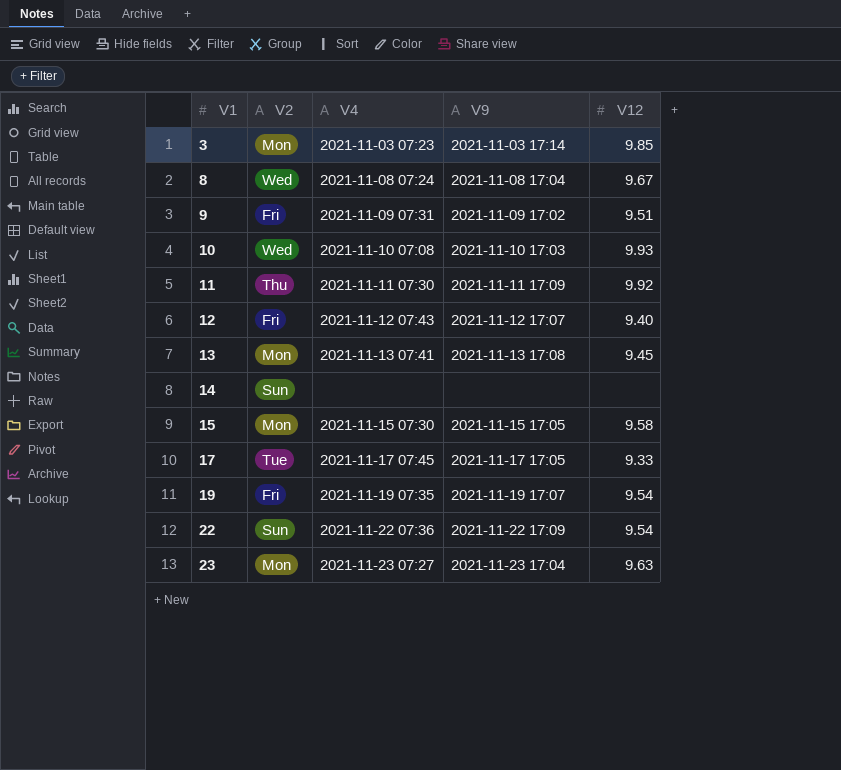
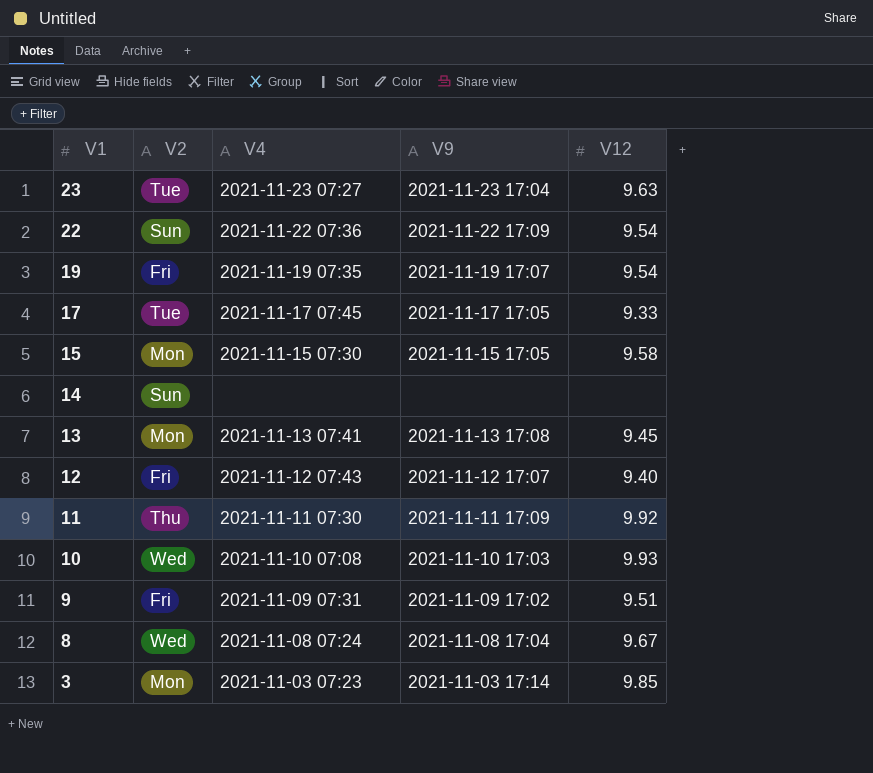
row order: V1 ascending -> V1 descending
23 | V2: Mon -> Tue

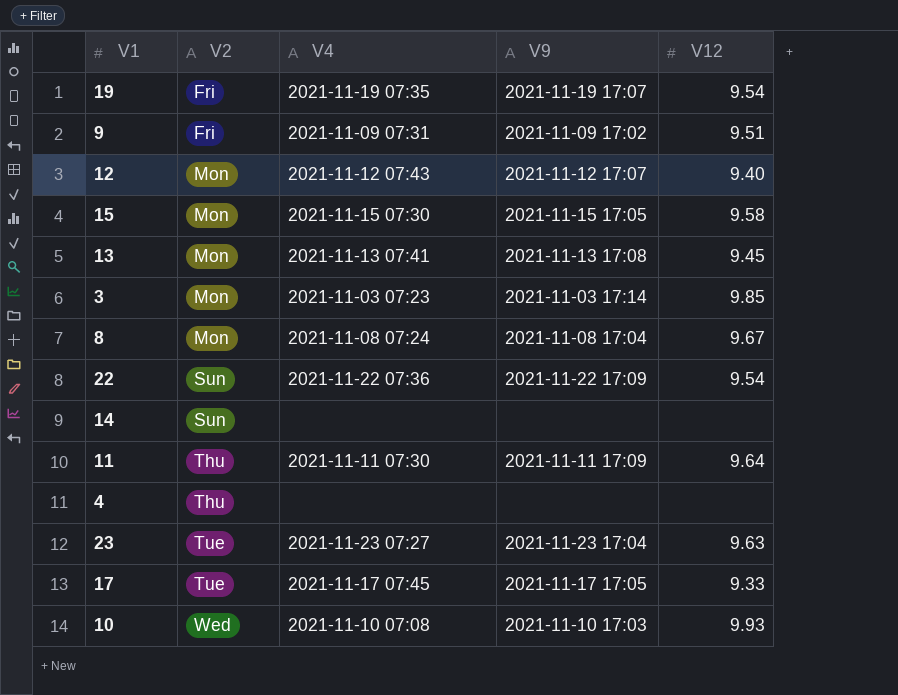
row order: V1 descending -> V2 ascending
12 | V2: Fri -> Mon
8 | V2: Wed -> Mon
11 | V12: 9.92 -> 9.64
row 4: none -> Thu | none | none | none

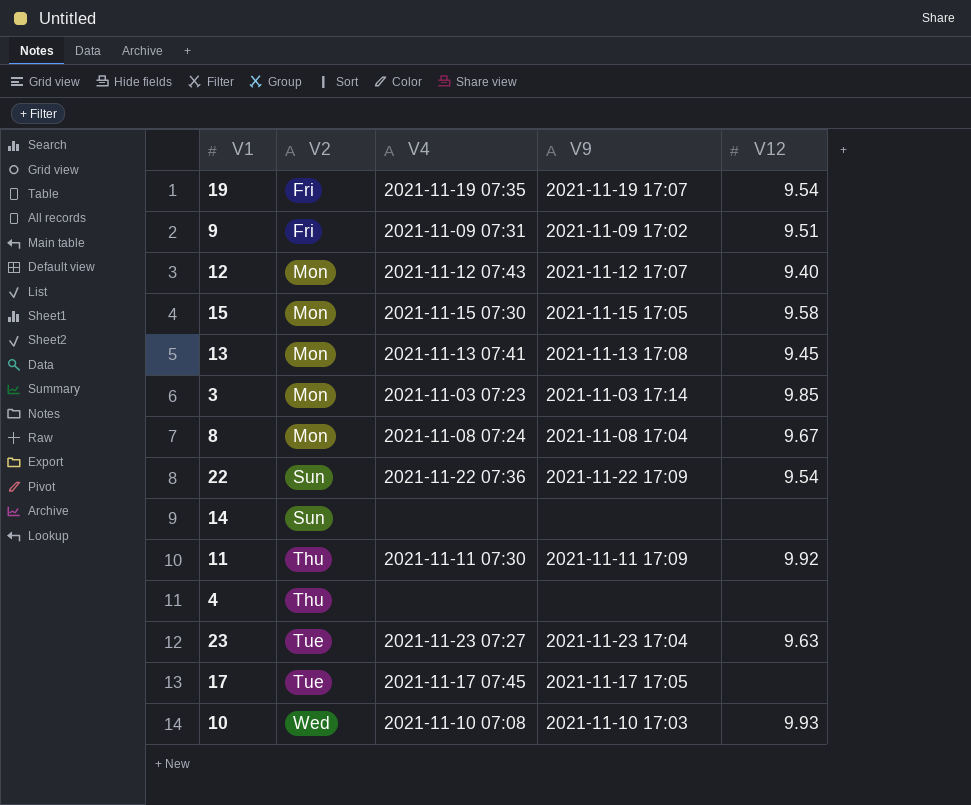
11 | V12: 9.64 -> 9.92
17 | V12: 9.33 -> none

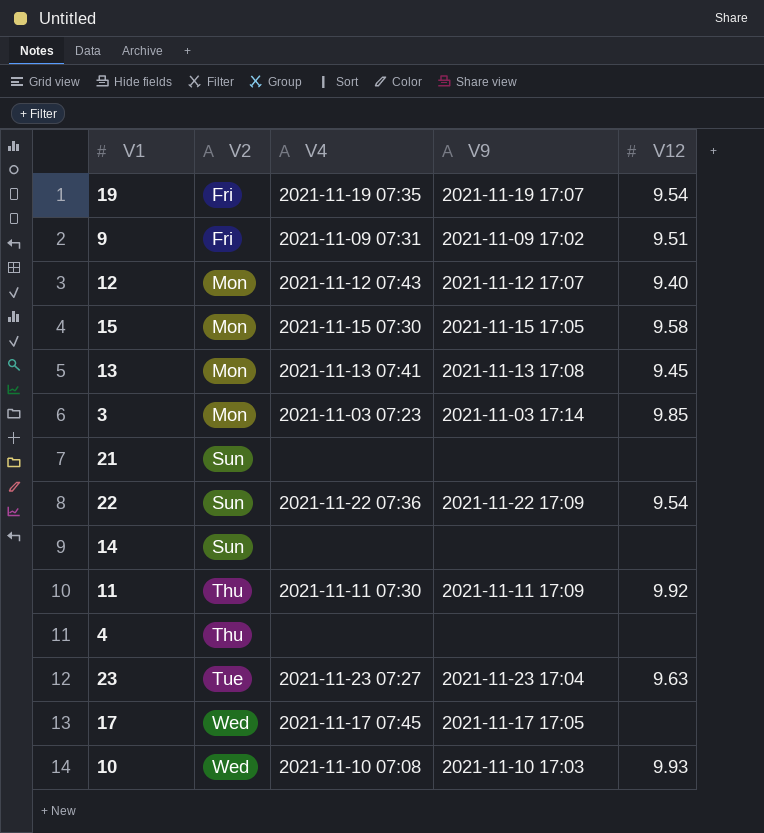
row 8: Mon | 2021-11-08 07:24 | 2021-11-08 17:04 | 9.67 -> none
row 21: none -> Sun | none | none | none
17 | V2: Tue -> Wed

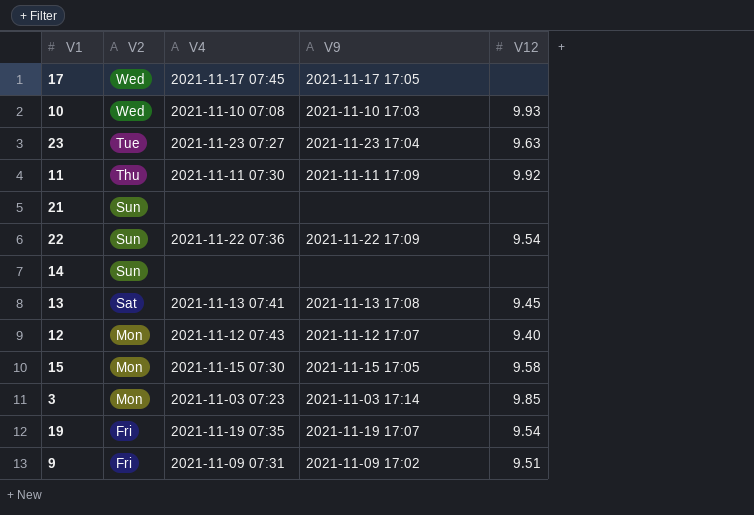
row order: V2 ascending -> V2 descending
row 4: Thu | none | none | none -> none
13 | V2: Mon -> Sat

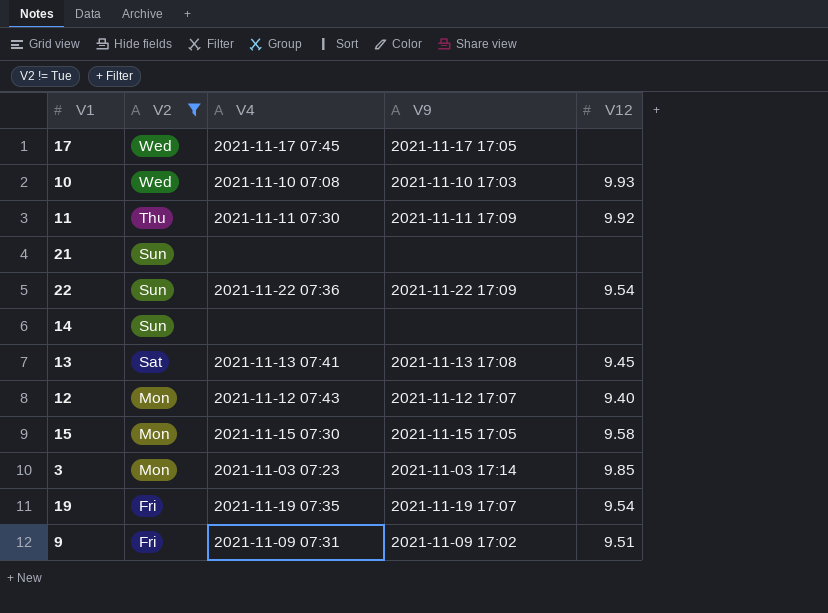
filter: none -> V2 != Tue

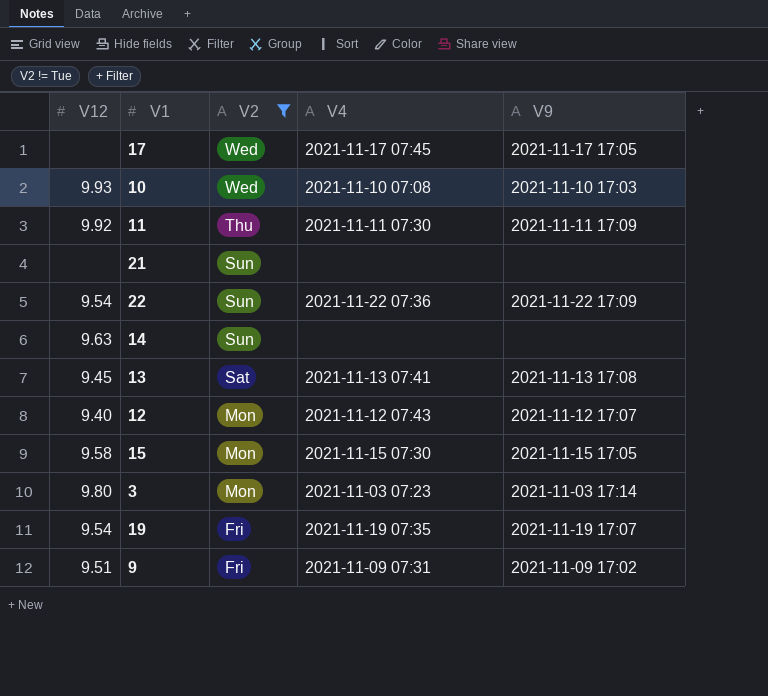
column V12 | position: 5 -> 1
14 | V12: none -> 9.63
3 | V12: 9.85 -> 9.80

